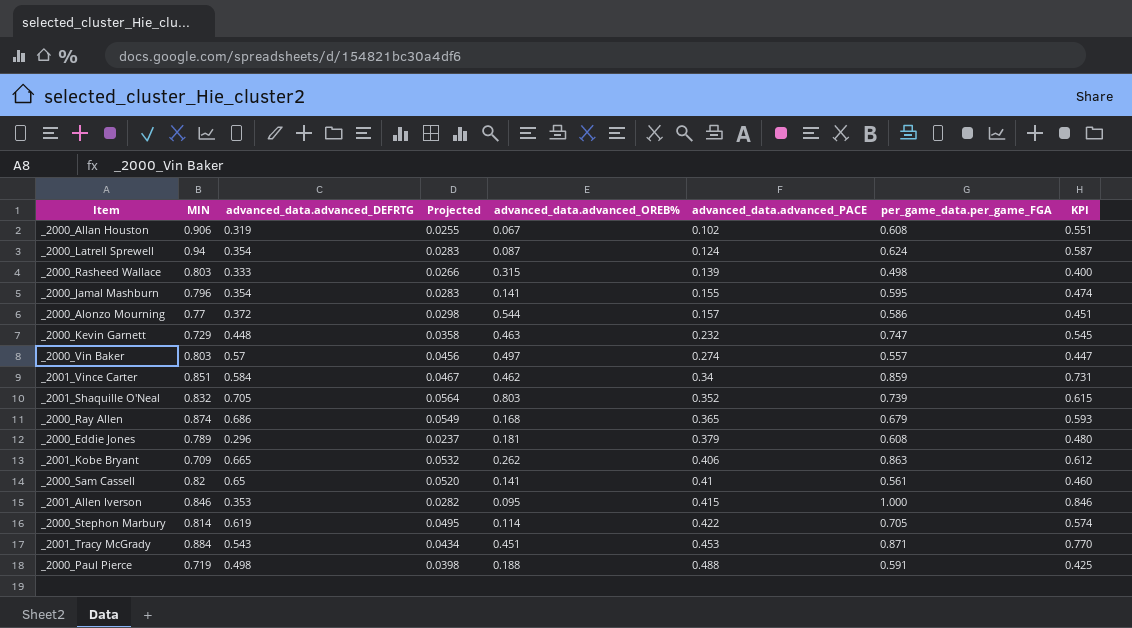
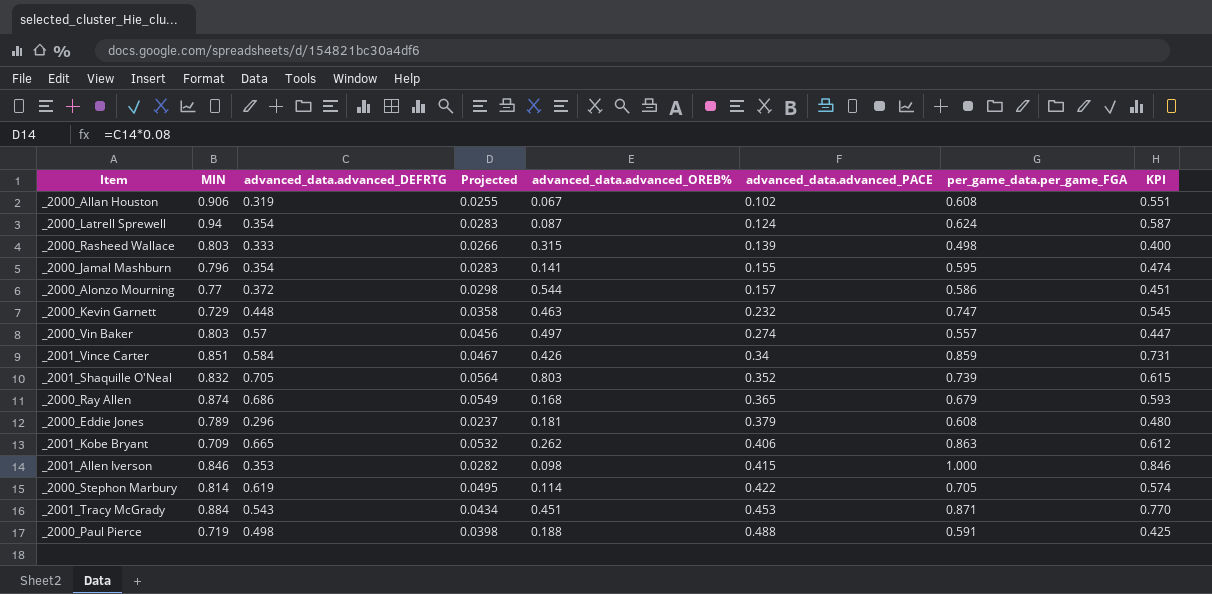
row _2000_Sam Cassell: 0.82 | 0.65 | 0.0520 | 0.141 | 0.41 | 0.561 | 0.460 -> none
_2001_Vince Carter | advanced_data.advanced_OREB%: 0.462 -> 0.426
_2001_Allen Iverson | advanced_data.advanced_OREB%: 0.095 -> 0.098

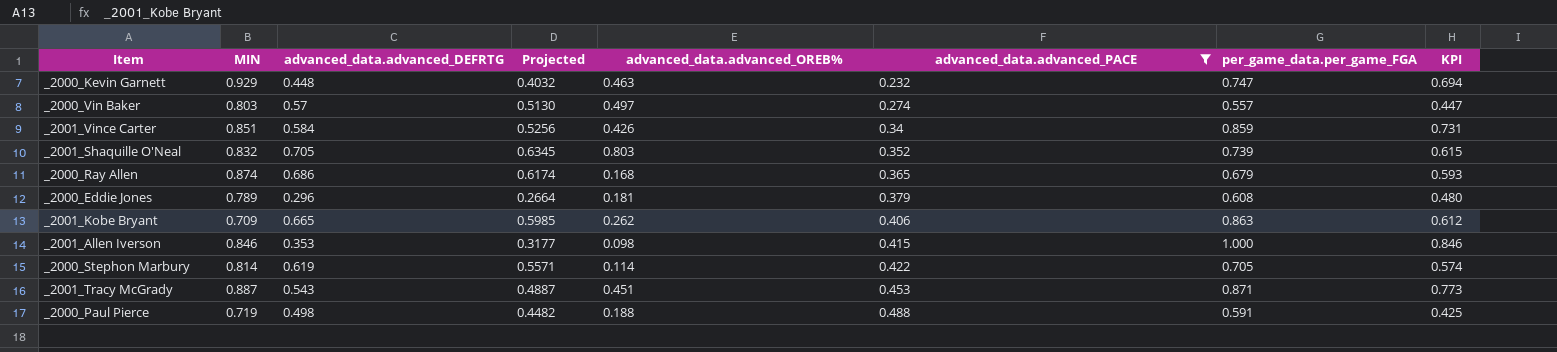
filter: none -> advanced_data.advanced_PACE >= 0.232
column Projected | formula: [advanced_data.advanced_DEFRTG] * 0.08 -> [advanced_data.advanced_DEFRTG] * 0.9
_2000_Kevin Garnett | MIN: 0.729 -> 0.929
_2000_Kevin Garnett | KPI: 0.545 -> 0.694
_2001_Tracy McGrady | MIN: 0.884 -> 0.887
_2001_Tracy McGrady | KPI: 0.770 -> 0.773

